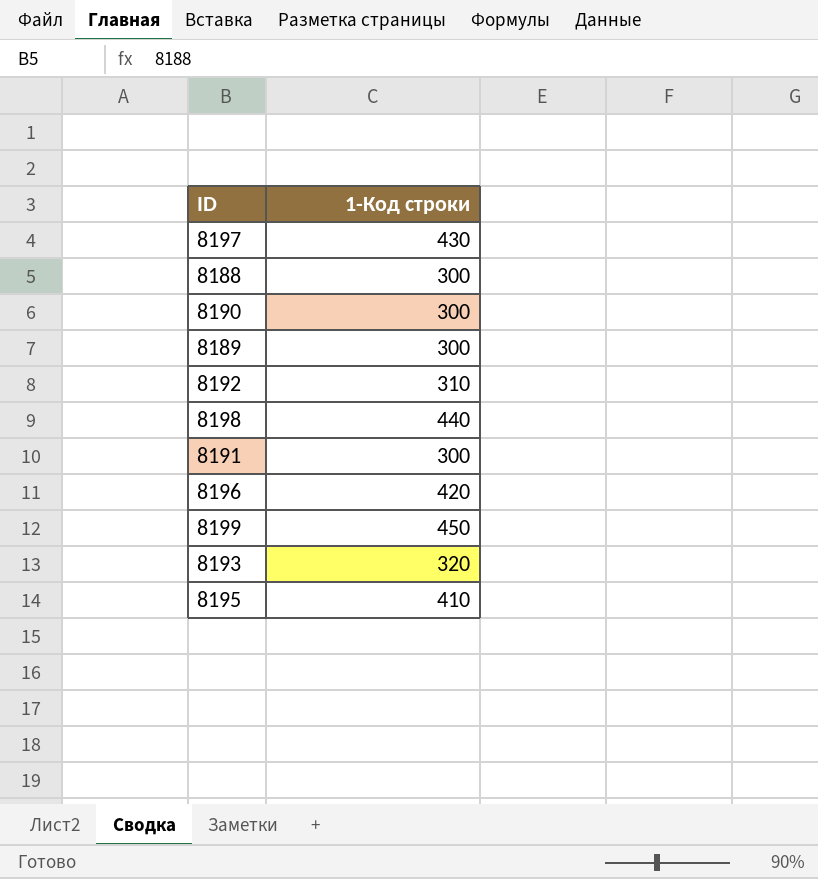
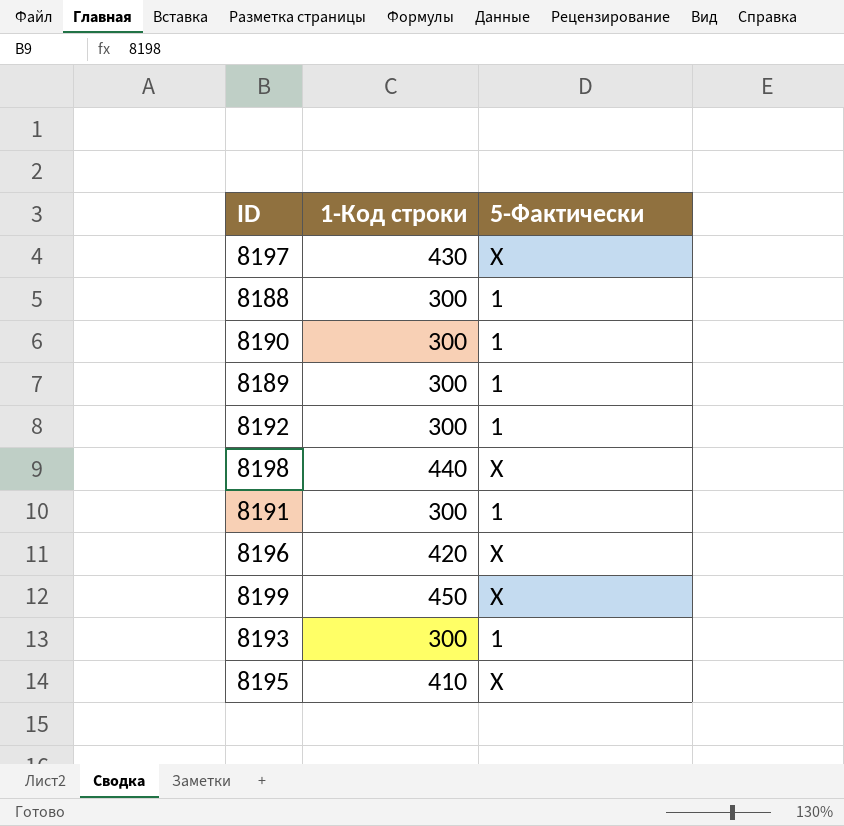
column 5-Фактически | position: none -> 3
8192 | 1-Код строки: 310 -> 300
8193 | 1-Код строки: 320 -> 300

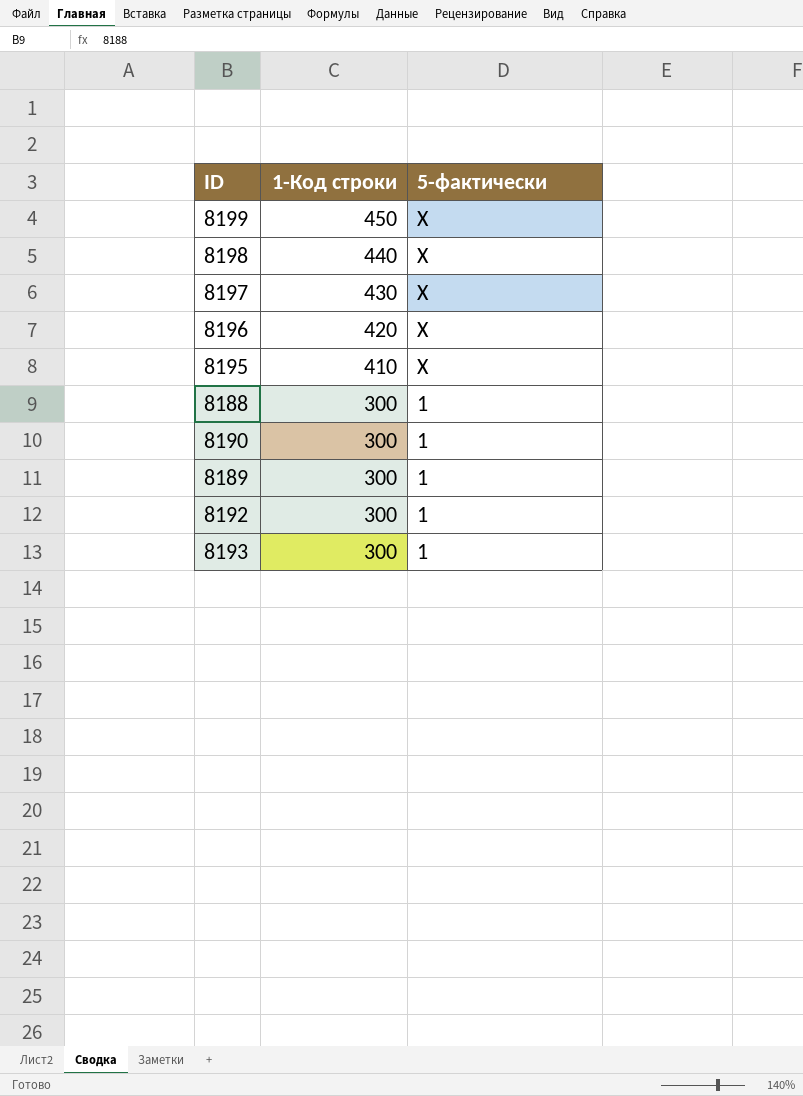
row order: none -> 1-Код строки descending
column name: 5-Фактически -> 5-фактически
row 8191: 300 | 1 -> none

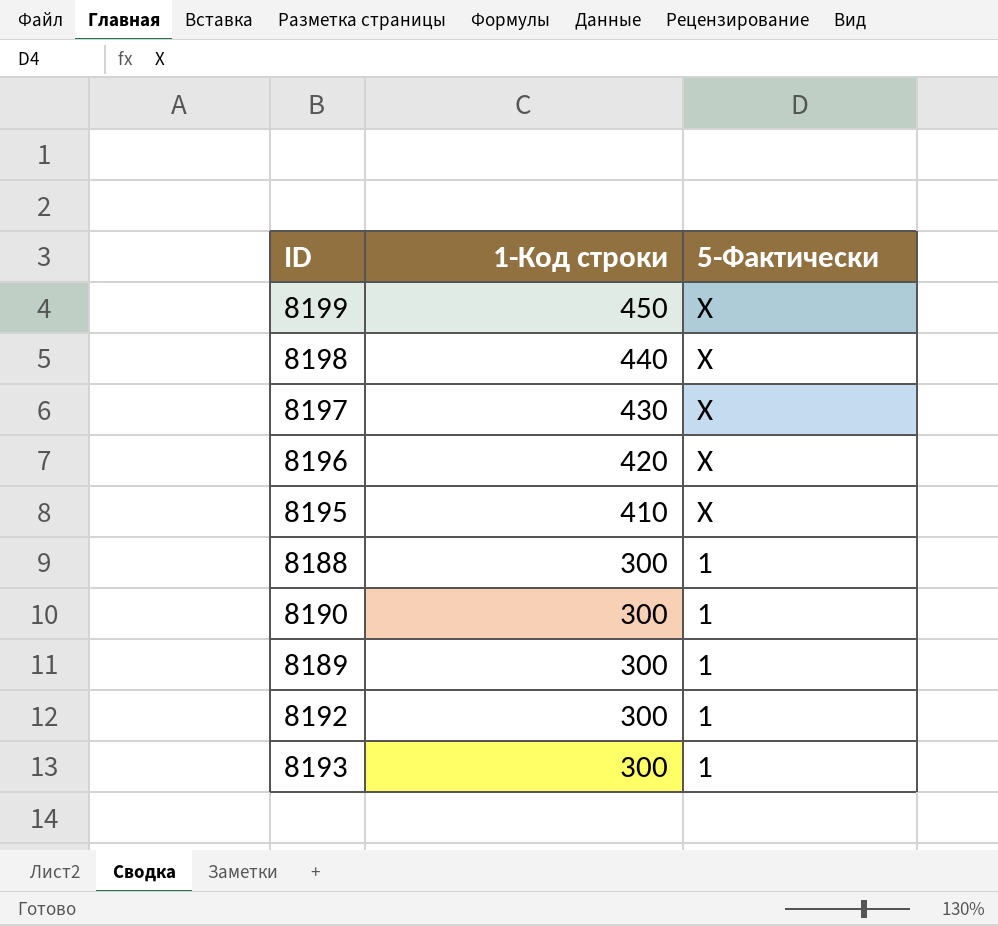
column name: 5-фактически -> 5-Фактически

